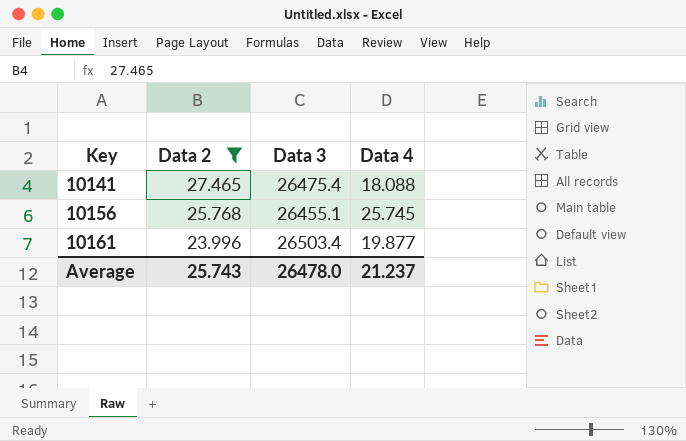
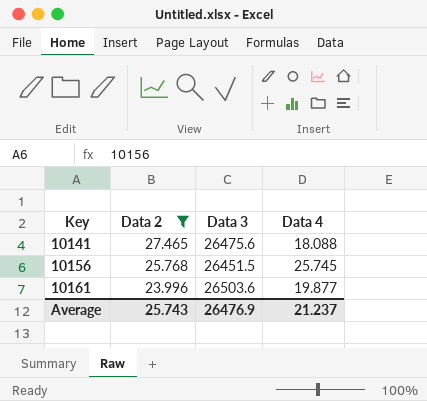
10141 | Data 3: 26475.4 -> 26475.6
10156 | Data 3: 26455.1 -> 26451.5
10161 | Data 3: 26503.4 -> 26503.6
Average | Data 3: 26478.0 -> 26476.9

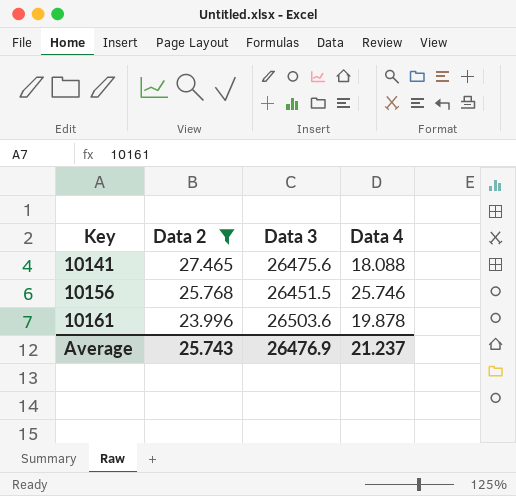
10156 | Data 4: 25.745 -> 25.746
10161 | Data 4: 19.877 -> 19.878

